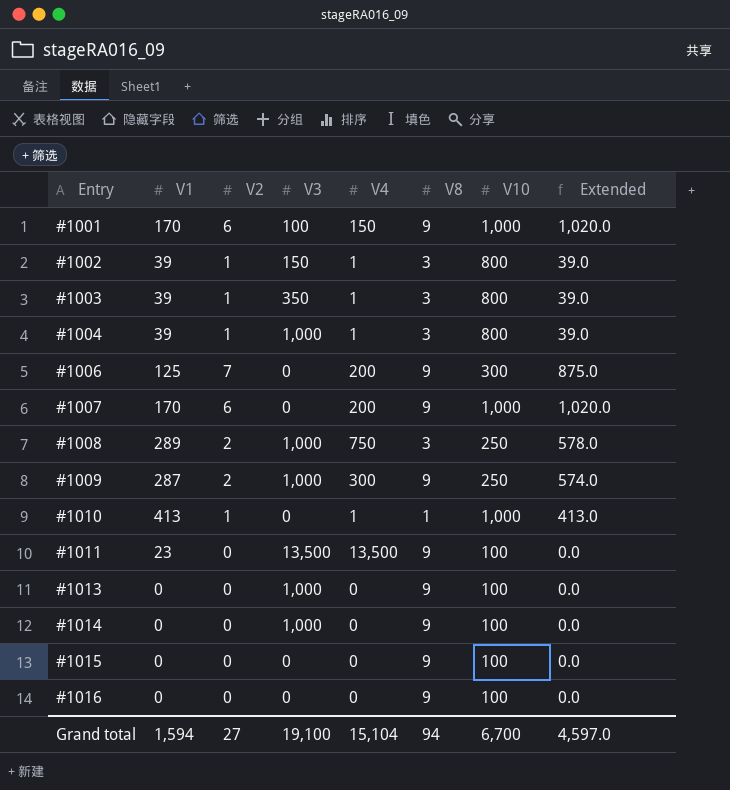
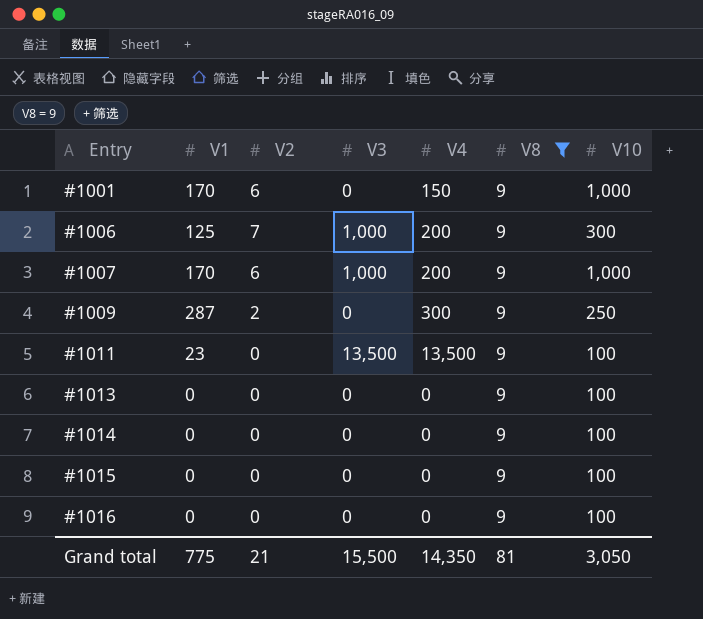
filter: none -> V8 = 9
column Extended | formula: [V1] * [V2] -> none
#1001 | V3: 100 -> 0
#1006 | V3: 0 -> 1,000
#1007 | V3: 0 -> 1,000
#1009 | V3: 1,000 -> 0
#1013 | V3: 1,000 -> 0
#1014 | V3: 1,000 -> 0
Grand total | V1: 1,594 -> 775
Grand total | V2: 27 -> 21
Grand total | V3: 19,100 -> 15,500
Grand total | V4: 15,104 -> 14,350
Grand total | V8: 94 -> 81
Grand total | V10: 6,700 -> 3,050

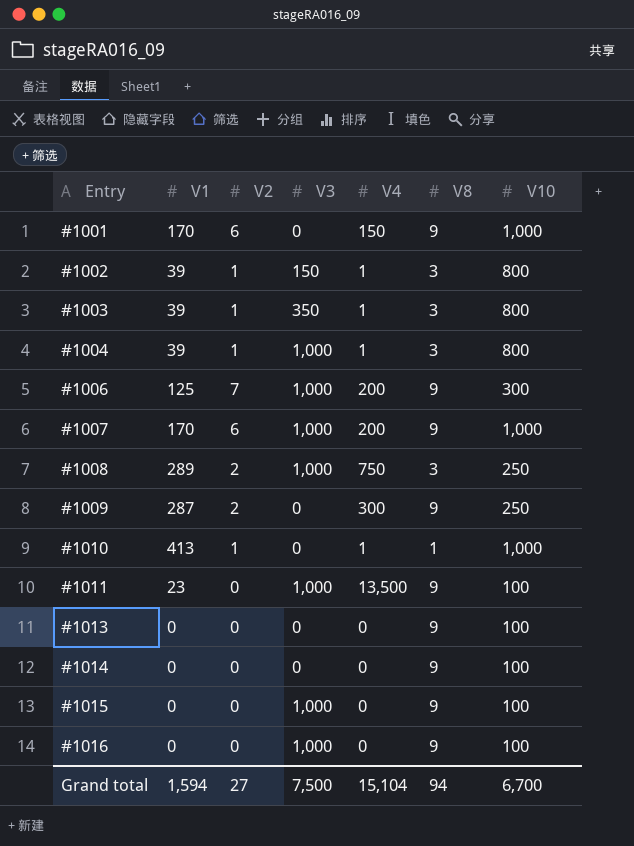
filter: V8 = 9 -> none
#1011 | V3: 13,500 -> 1,000
#1015 | V3: 0 -> 1,000
#1016 | V3: 0 -> 1,000
Grand total | V1: 775 -> 1,594
Grand total | V2: 21 -> 27
Grand total | V3: 15,500 -> 7,500
Grand total | V4: 14,350 -> 15,104
Grand total | V8: 81 -> 94
Grand total | V10: 3,050 -> 6,700

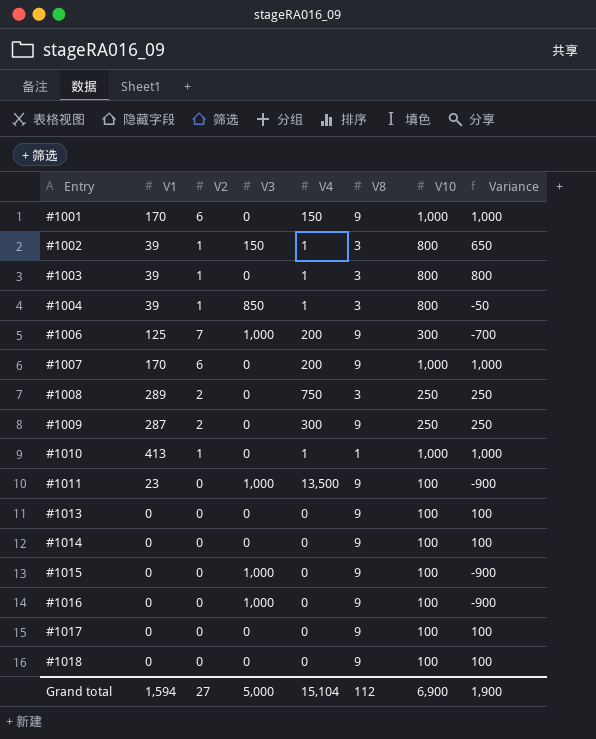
column Variance | formula: none -> [V10] - [V3]
#1003 | V3: 350 -> 0
#1004 | V3: 1,000 -> 850
#1007 | V3: 1,000 -> 0
#1008 | V3: 1,000 -> 0
row #1017: none -> 0 | 0 | 0 | 0 | 9 | 100 | 100
row #1018: none -> 0 | 0 | 0 | 0 | 9 | 100 | 100
Grand total | V3: 7,500 -> 5,000
Grand total | V8: 94 -> 112
Grand total | V10: 6,700 -> 6,900

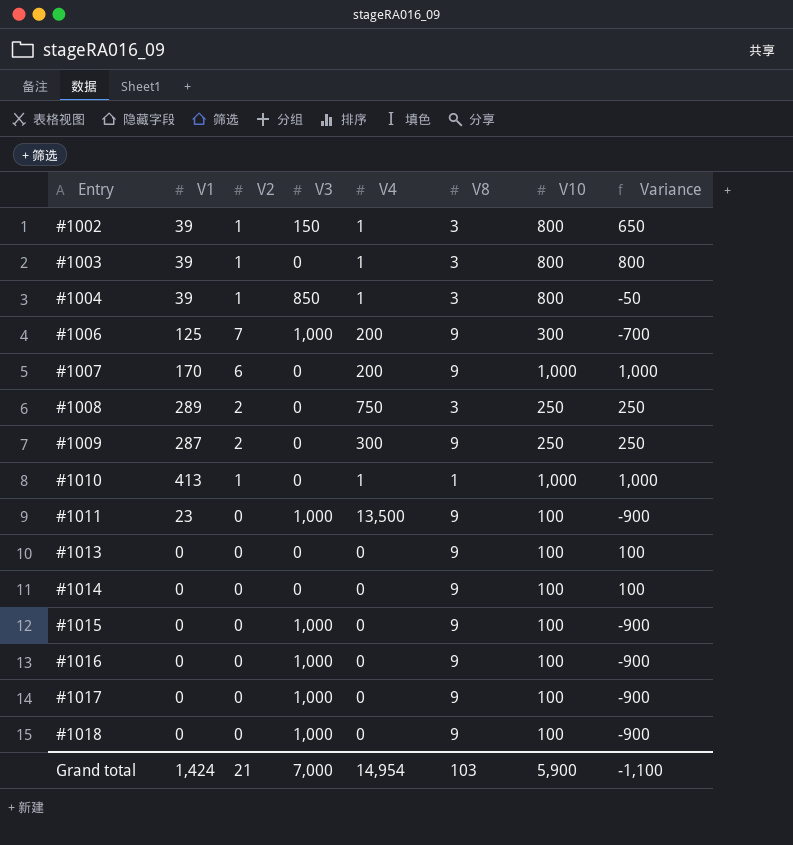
row #1001: 170 | 6 | 0 | 150 | 9 | 1,000 | 1,000 -> none
#1017 | V3: 0 -> 1,000
#1017 | Variance: 100 -> -900
#1018 | V3: 0 -> 1,000
#1018 | Variance: 100 -> -900
Grand total | V1: 1,594 -> 1,424
Grand total | V2: 27 -> 21
Grand total | V3: 5,000 -> 7,000
Grand total | V4: 15,104 -> 14,954
Grand total | V8: 112 -> 103
Grand total | V10: 6,900 -> 5,900
Grand total | Variance: 1,900 -> -1,100

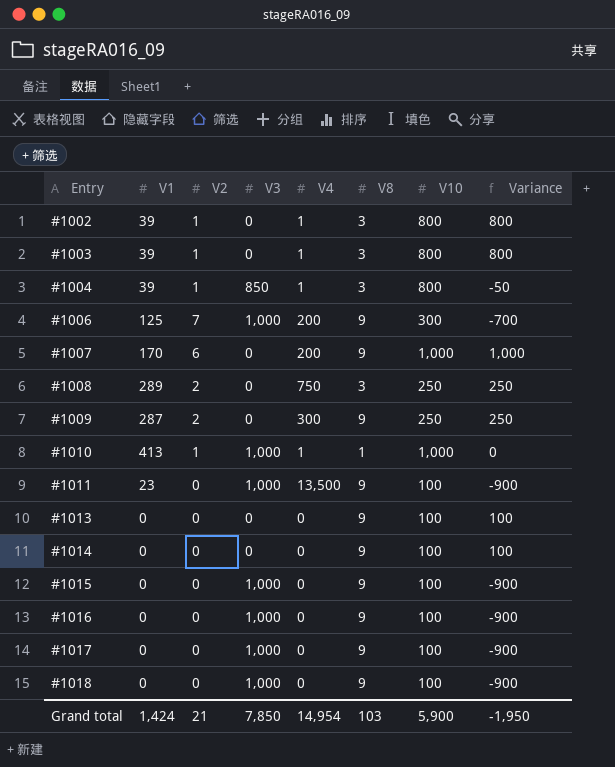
#1002 | V3: 150 -> 0
#1002 | Variance: 650 -> 800
#1010 | V3: 0 -> 1,000
#1010 | Variance: 1,000 -> 0
Grand total | V3: 7,000 -> 7,850
Grand total | Variance: -1,100 -> -1,950

